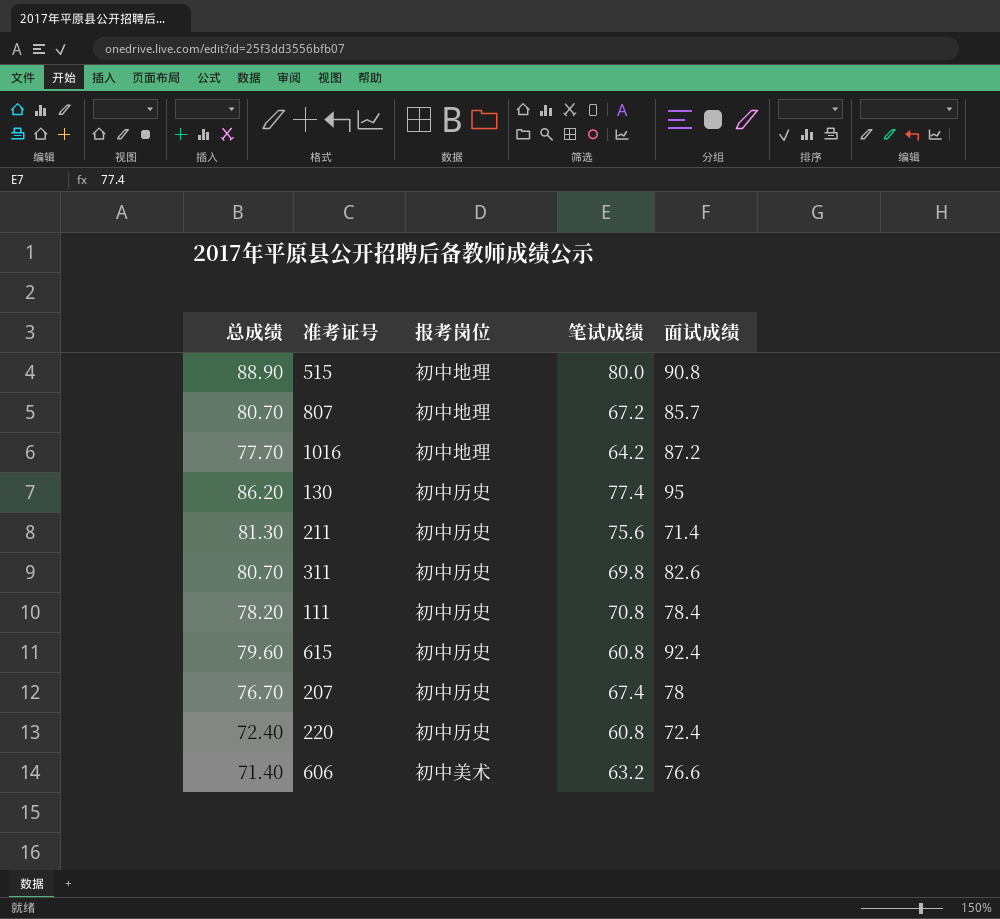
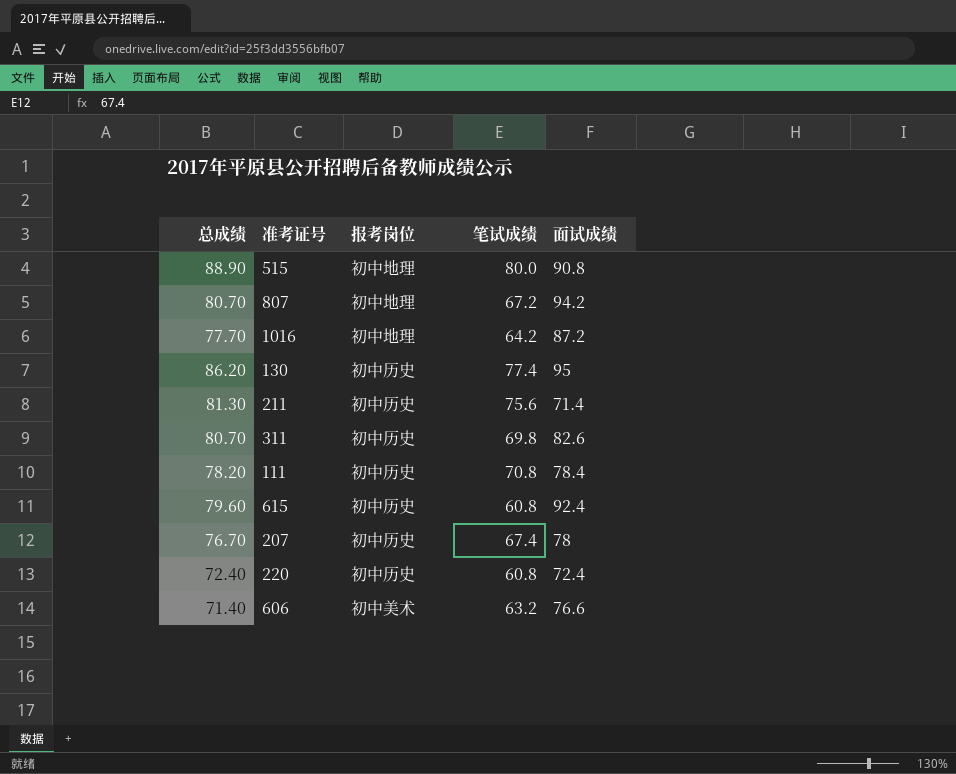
807 | 面试成绩: 85.7 -> 94.2

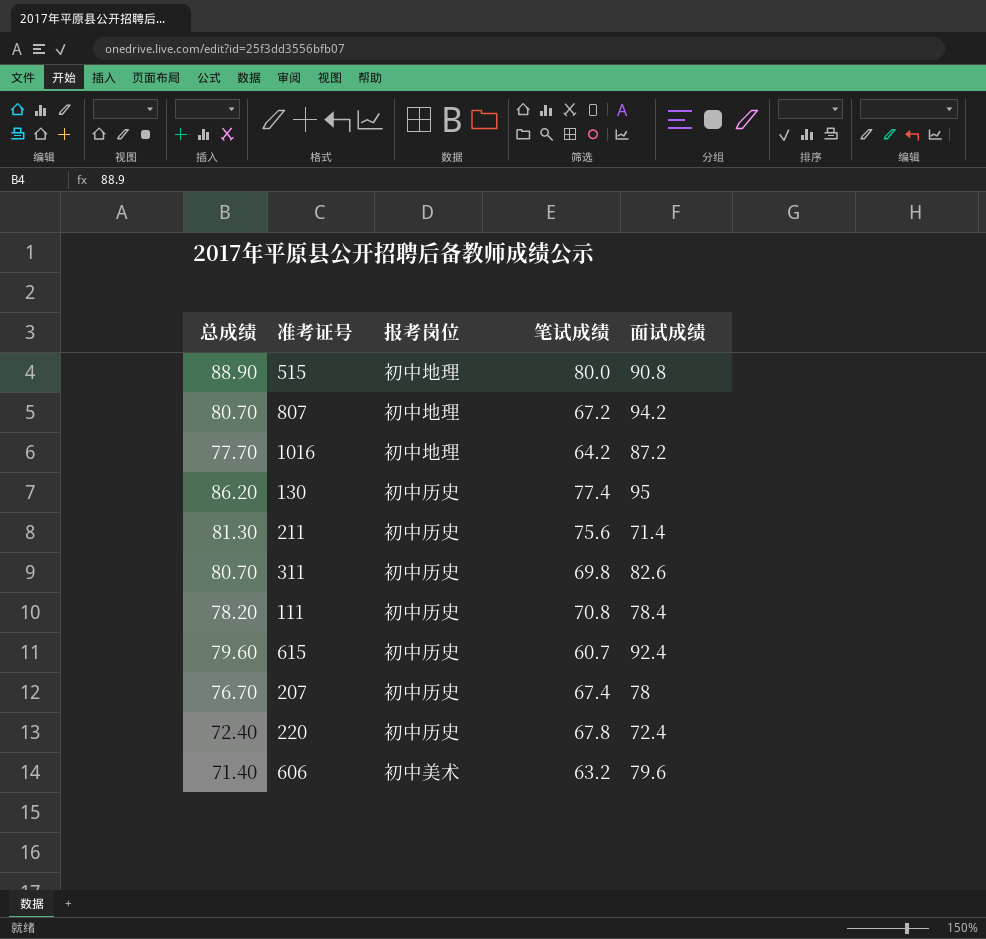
615 | 笔试成绩: 60.8 -> 60.7
220 | 笔试成绩: 60.8 -> 67.8
606 | 面试成绩: 76.6 -> 79.6

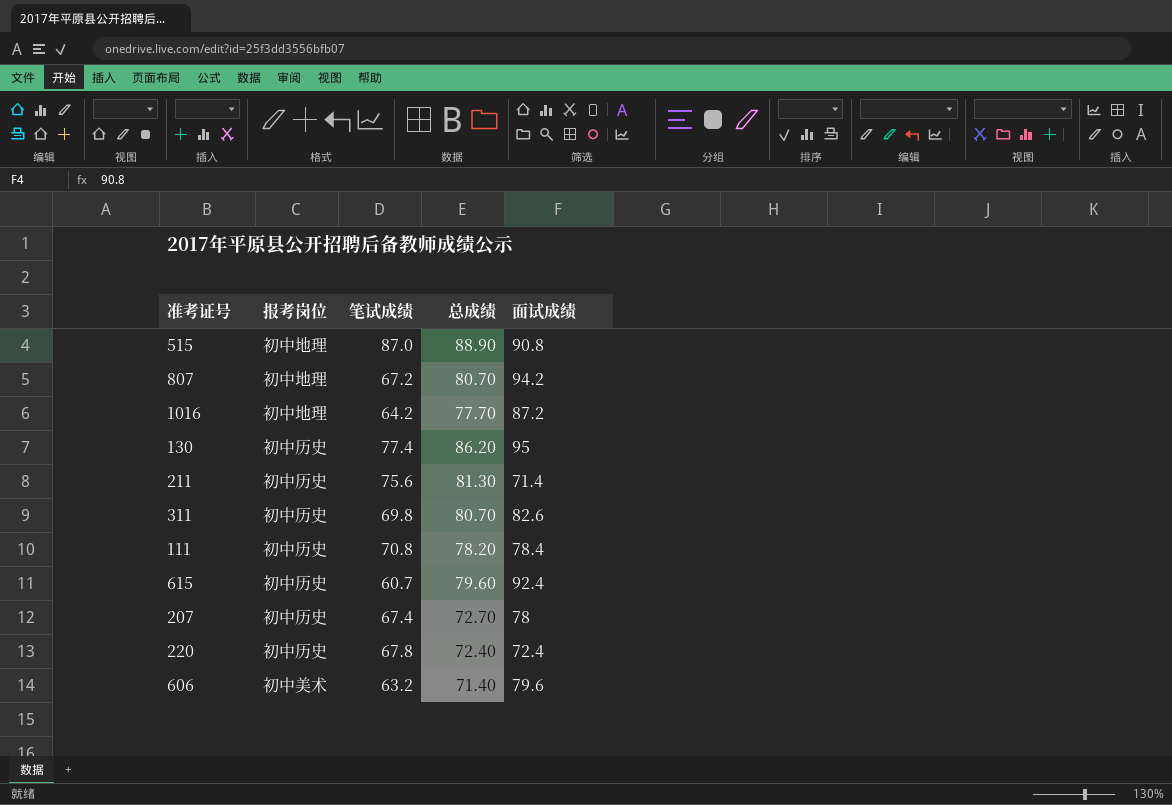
column 总成绩 | position: 1 -> 4
515 | 笔试成绩: 80.0 -> 87.0
207 | 总成绩: 76.70 -> 72.70

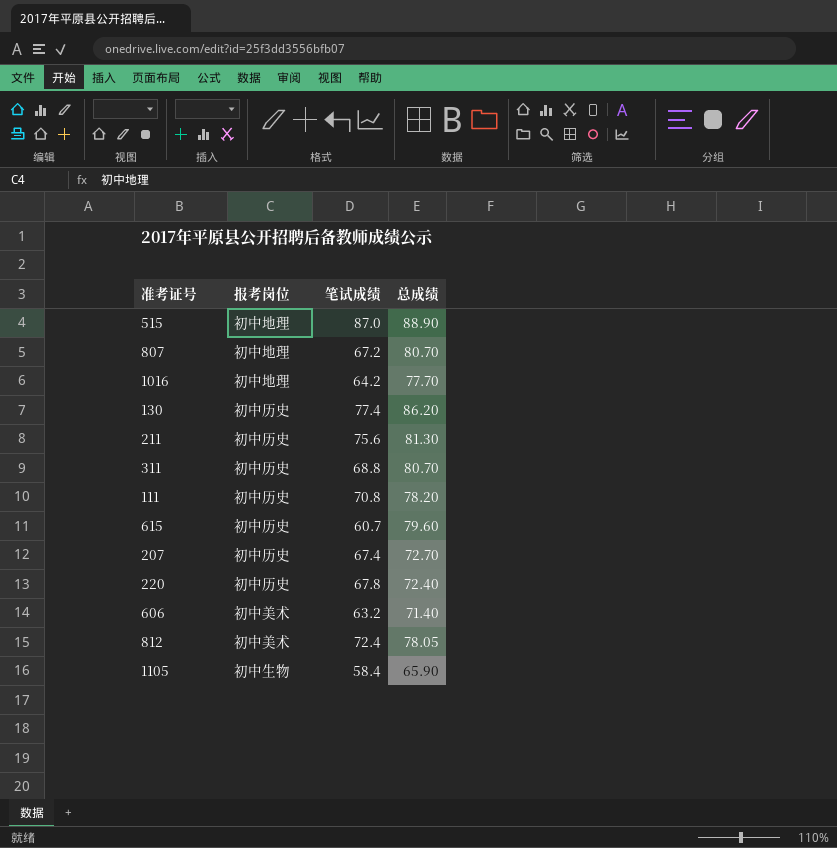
column 面试成绩 | position: 5 -> none
311 | 笔试成绩: 69.8 -> 68.8
row 812: none -> 初中美术 | 72.4 | 78.05
row 1105: none -> 初中生物 | 58.4 | 65.90

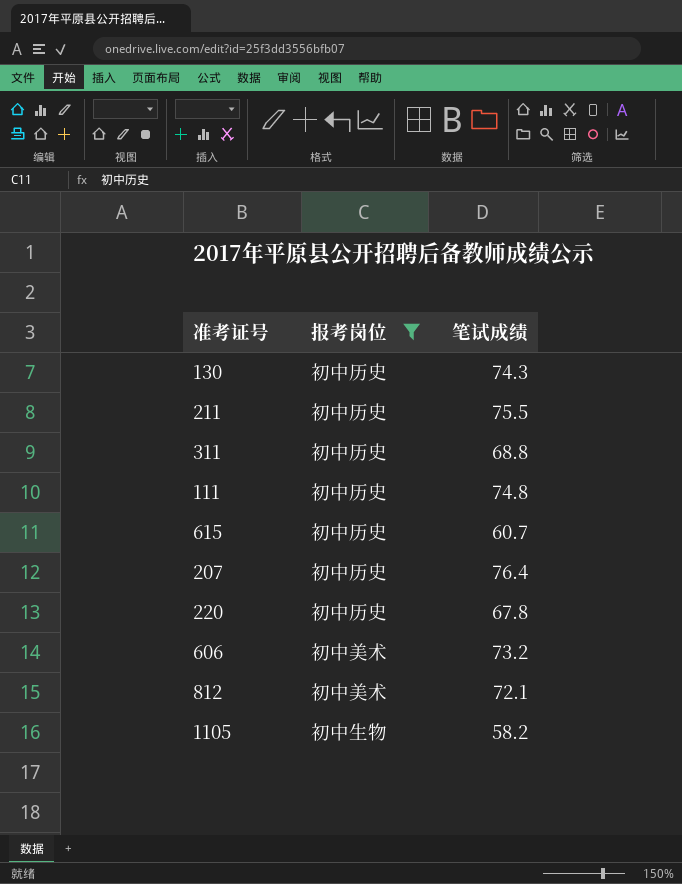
filter: none -> 报考岗位 != 初中地理
column 总成绩 | position: 4 -> none
130 | 笔试成绩: 77.4 -> 74.3
211 | 笔试成绩: 75.6 -> 75.5
111 | 笔试成绩: 70.8 -> 74.8
207 | 笔试成绩: 67.4 -> 76.4
606 | 笔试成绩: 63.2 -> 73.2
812 | 笔试成绩: 72.4 -> 72.1
1105 | 笔试成绩: 58.4 -> 58.2

